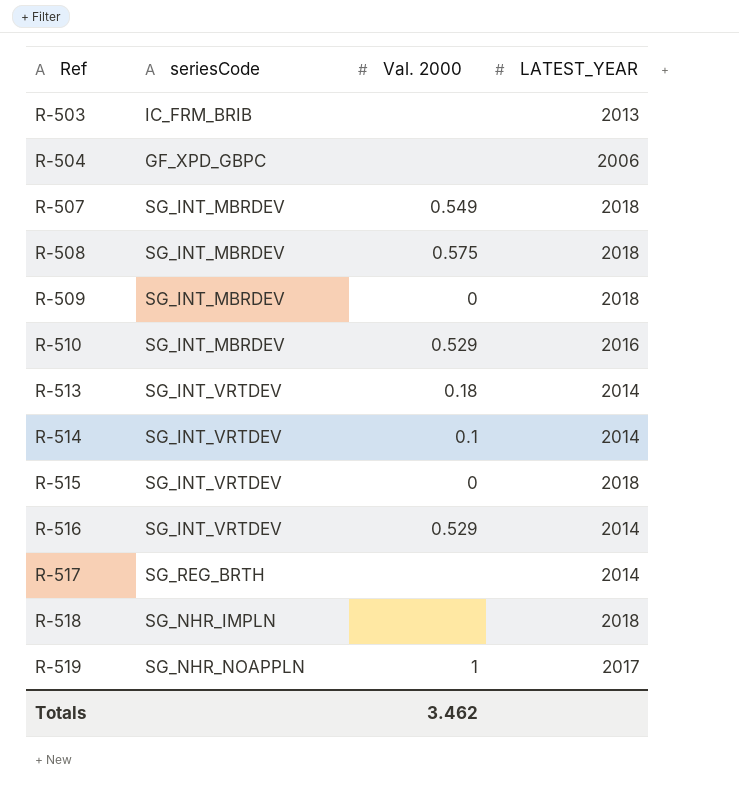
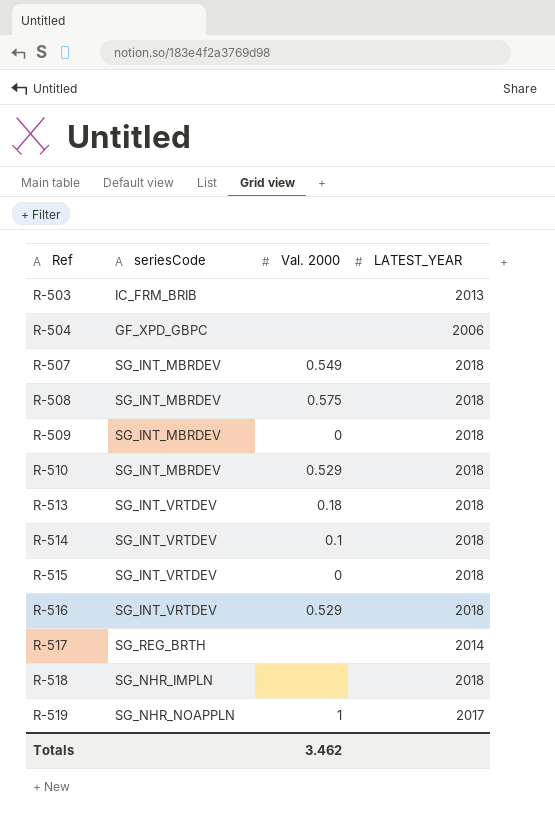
R-510 | LATEST_YEAR: 2016 -> 2018
R-513 | LATEST_YEAR: 2014 -> 2018
R-514 | LATEST_YEAR: 2014 -> 2018
R-516 | LATEST_YEAR: 2014 -> 2018

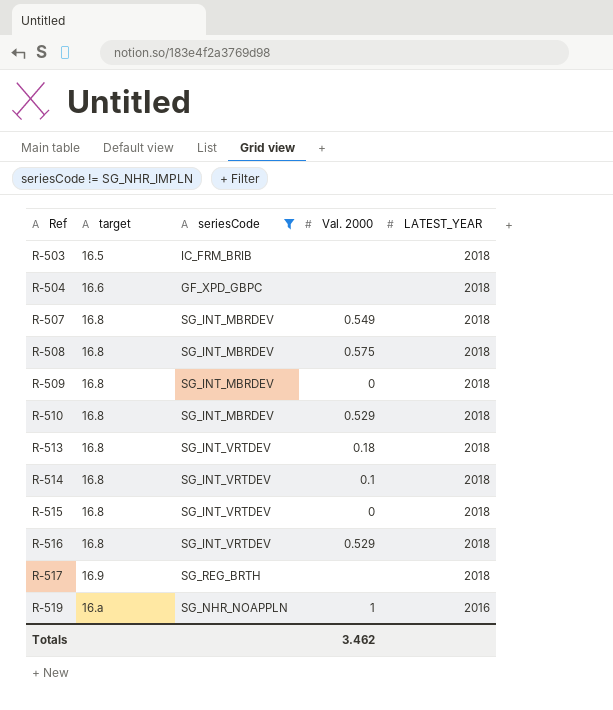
filter: none -> seriesCode != SG_NHR_IMPLN
column target | position: none -> 2
R-503 | LATEST_YEAR: 2013 -> 2018
R-504 | LATEST_YEAR: 2006 -> 2018
R-517 | LATEST_YEAR: 2014 -> 2018
R-519 | LATEST_YEAR: 2017 -> 2016

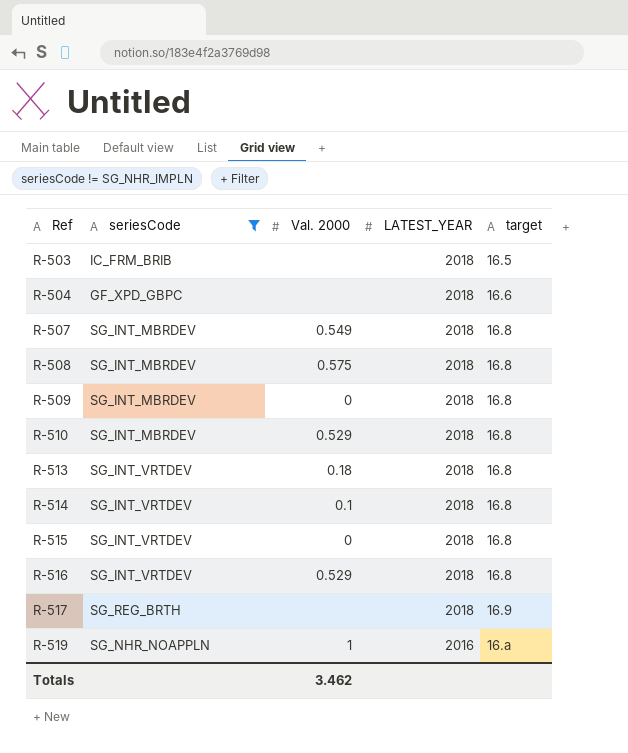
column target | position: 2 -> 5

